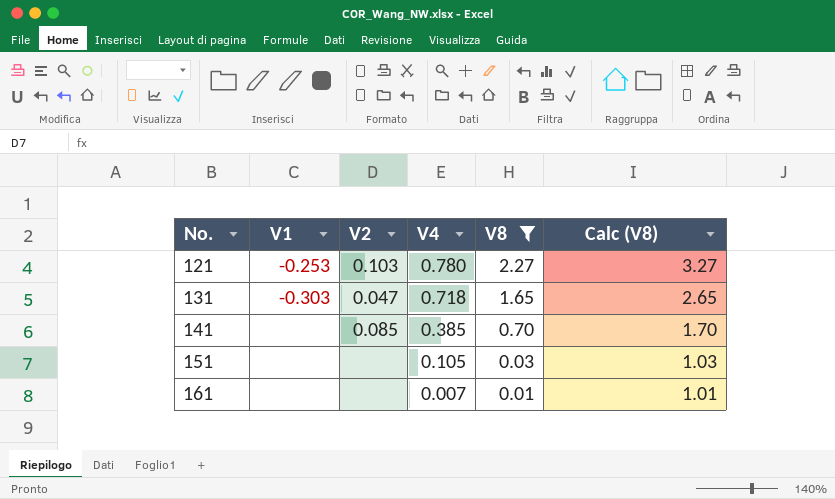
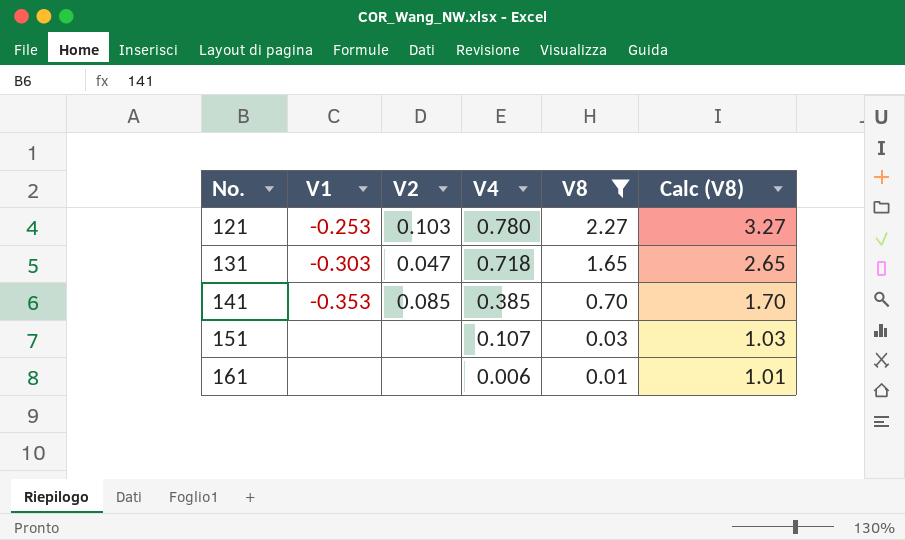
141 | V1: none -> -0.353
151 | V4: 0.105 -> 0.107
161 | V4: 0.007 -> 0.006

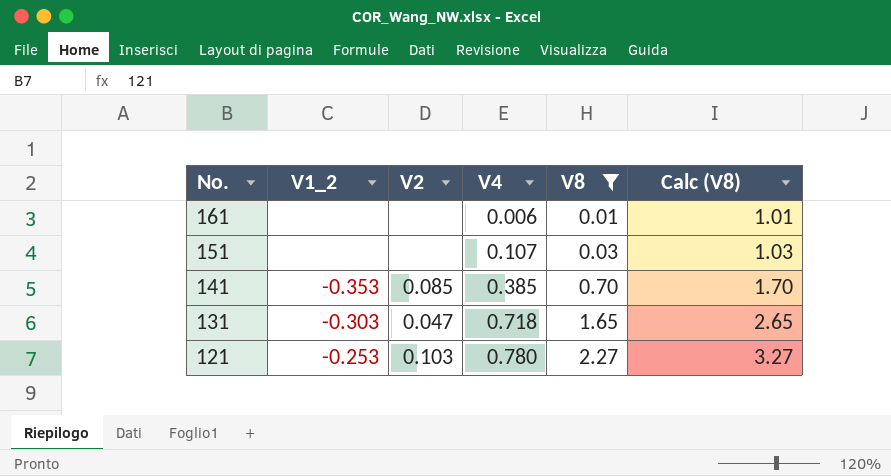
row order: No. ascending -> No. descending
column name: V1 -> V1_2

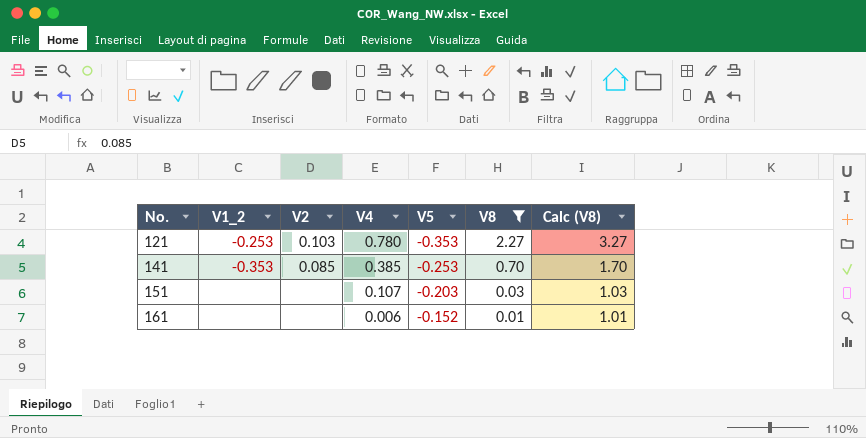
row order: No. descending -> No. ascending
column V5 | position: none -> 5
row 131: -0.303 | 0.047 | 0.718 | 1.65 | 2.65 -> none

